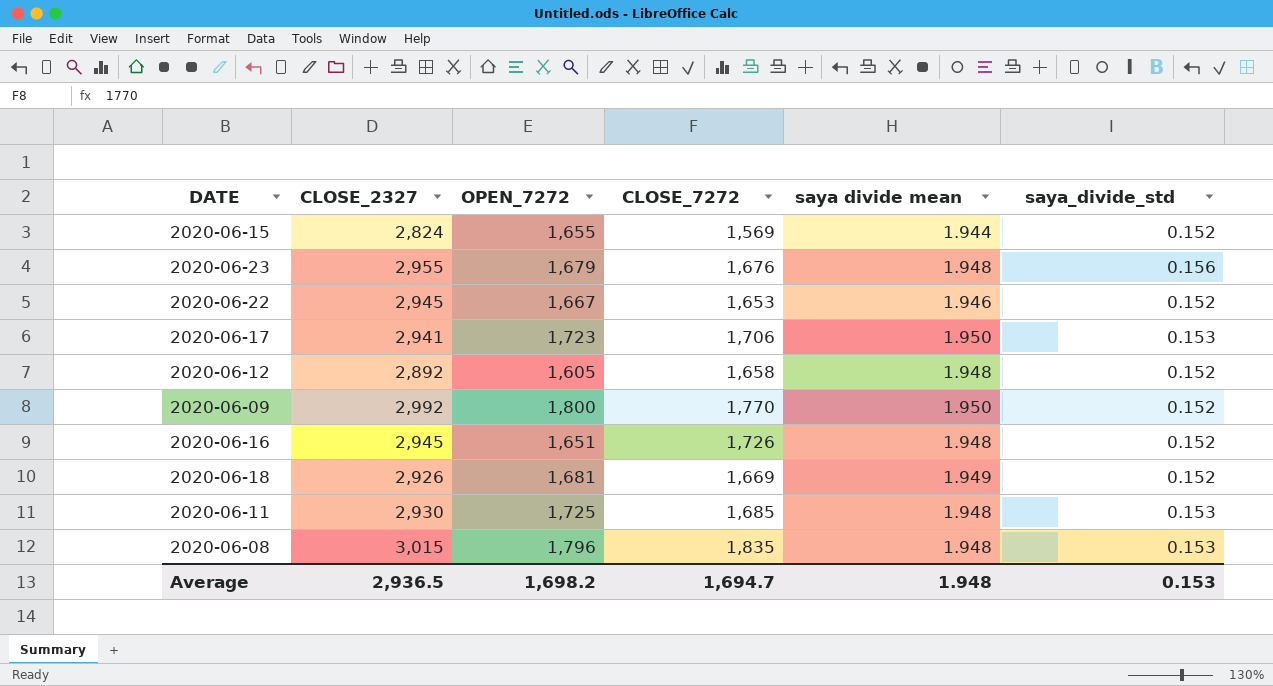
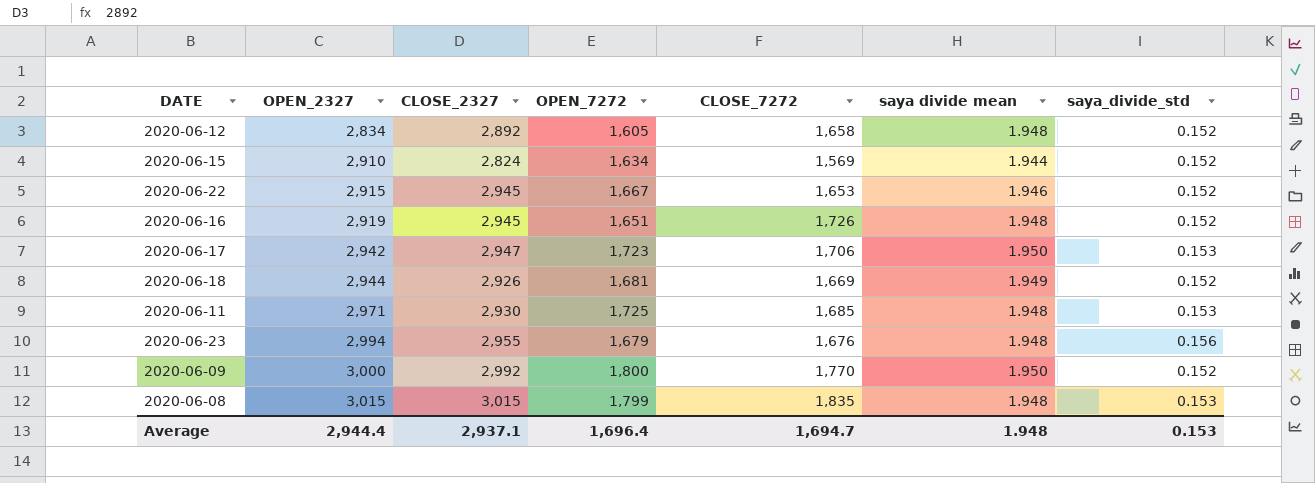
row order: none -> OPEN_2327 ascending
column OPEN_2327 | position: none -> 2
2020-06-15 | OPEN_7272: 1,655 -> 1,634
2020-06-17 | CLOSE_2327: 2,941 -> 2,947
2020-06-08 | OPEN_7272: 1,796 -> 1,799
Average | CLOSE_2327: 2,936.5 -> 2,937.1
Average | OPEN_7272: 1,698.2 -> 1,696.4

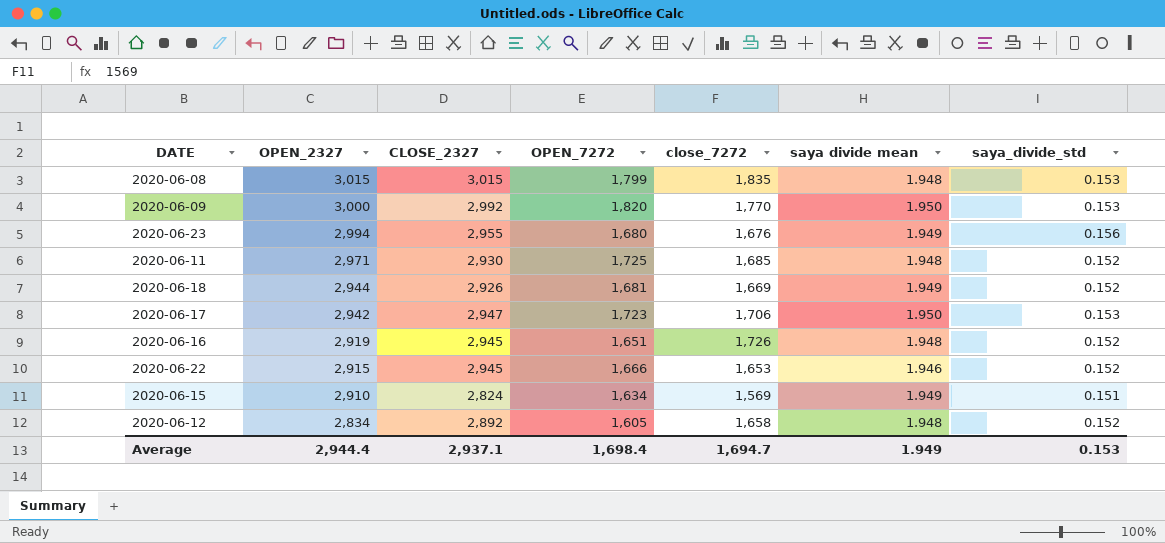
row order: OPEN_2327 ascending -> OPEN_2327 descending
column name: CLOSE_7272 -> close_7272
2020-06-09 | OPEN_7272: 1,800 -> 1,820
2020-06-09 | saya_divide_std: 0.152 -> 0.153
2020-06-23 | OPEN_7272: 1,679 -> 1,680
2020-06-23 | saya divide mean: 1.948 -> 1.949
2020-06-11 | saya_divide_std: 0.153 -> 0.152
2020-06-22 | OPEN_7272: 1,667 -> 1,666
2020-06-15 | saya divide mean: 1.944 -> 1.949
2020-06-15 | saya_divide_std: 0.152 -> 0.151
Average | OPEN_7272: 1,696.4 -> 1,698.4
Average | saya divide mean: 1.948 -> 1.949

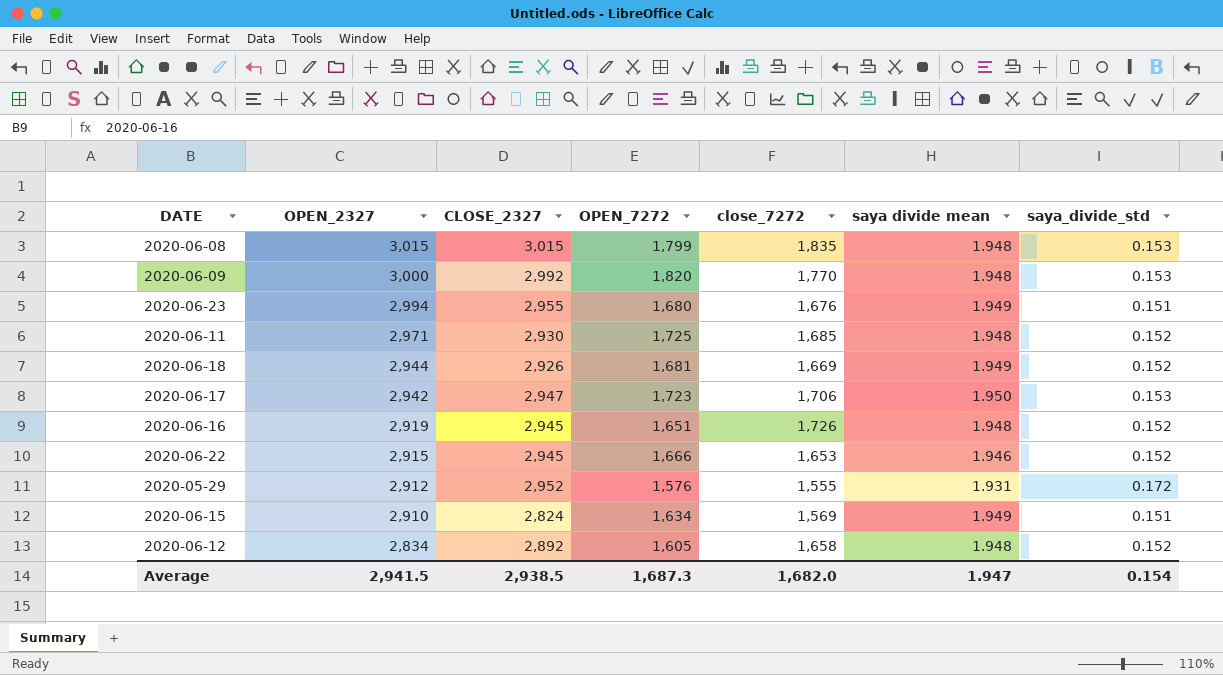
2020-06-09 | saya divide mean: 1.950 -> 1.948
2020-06-23 | saya_divide_std: 0.156 -> 0.151
row 2020-05-29: none -> 2,912 | 2,952 | 1,576 | 1,555 | 1.931 | 0.172
Average | OPEN_2327: 2,944.4 -> 2,941.5
Average | CLOSE_2327: 2,937.1 -> 2,938.5
Average | OPEN_7272: 1,698.4 -> 1,687.3
Average | close_7272: 1,694.7 -> 1,682.0
Average | saya divide mean: 1.949 -> 1.947
Average | saya_divide_std: 0.153 -> 0.154

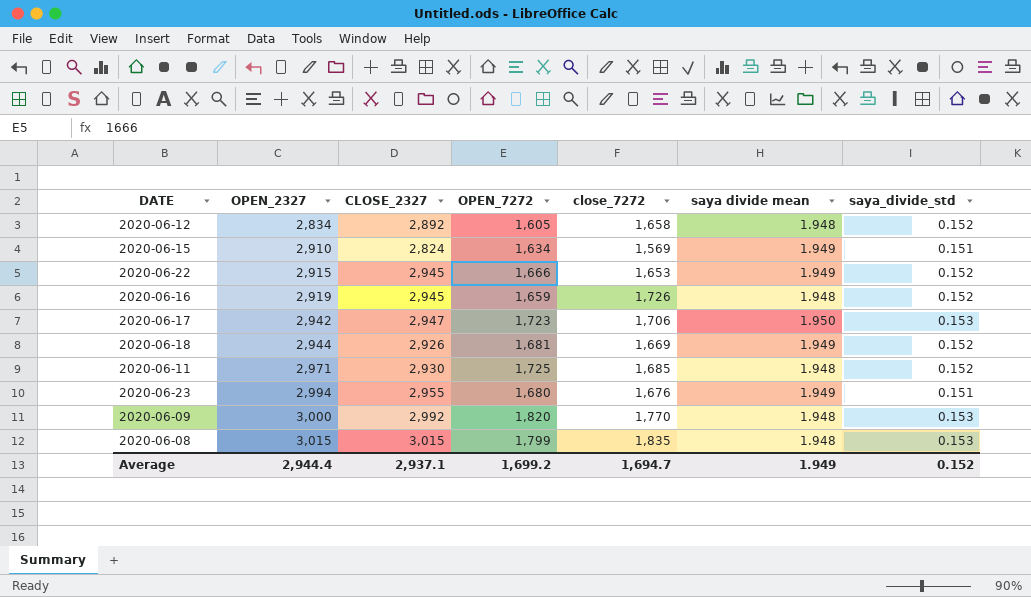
row order: OPEN_2327 descending -> OPEN_2327 ascending
row 2020-05-29: 2,912 | 2,952 | 1,576 | 1,555 | 1.931 | 0.172 -> none
2020-06-22 | saya divide mean: 1.946 -> 1.949
2020-06-16 | OPEN_7272: 1,651 -> 1,659
Average | OPEN_2327: 2,941.5 -> 2,944.4
Average | CLOSE_2327: 2,938.5 -> 2,937.1
Average | OPEN_7272: 1,687.3 -> 1,699.2
Average | close_7272: 1,682.0 -> 1,694.7
Average | saya divide mean: 1.947 -> 1.949
Average | saya_divide_std: 0.154 -> 0.152

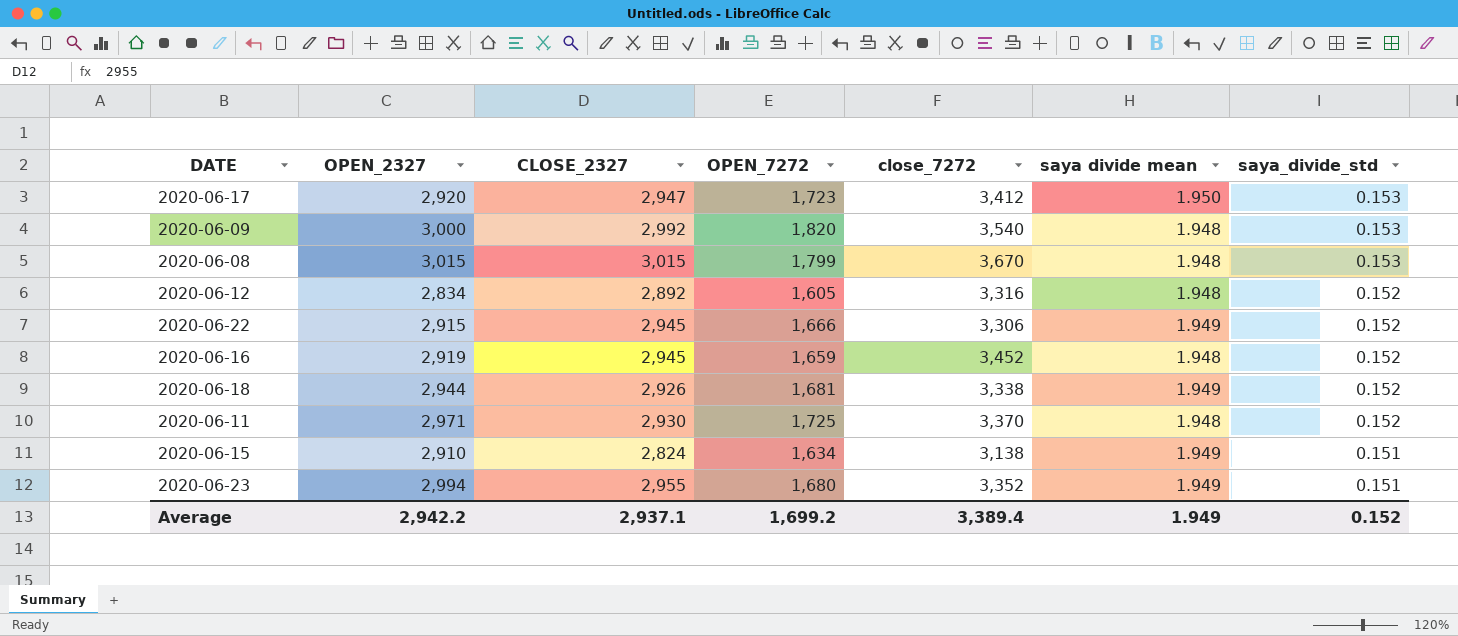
row order: OPEN_2327 ascending -> saya_divide_std descending
2020-06-17 | OPEN_2327: 2,942 -> 2,920
2020-06-17 | close_7272: 1,706 -> 3,412
2020-06-09 | close_7272: 1,770 -> 3,540
2020-06-08 | close_7272: 1,835 -> 3,670
2020-06-12 | close_7272: 1,658 -> 3,316
2020-06-22 | close_7272: 1,653 -> 3,306
2020-06-16 | close_7272: 1,726 -> 3,452
2020-06-18 | close_7272: 1,669 -> 3,338
2020-06-11 | close_7272: 1,685 -> 3,370
2020-06-15 | close_7272: 1,569 -> 3,138
2020-06-23 | close_7272: 1,676 -> 3,352
Average | OPEN_2327: 2,944.4 -> 2,942.2
Average | close_7272: 1,694.7 -> 3,389.4

